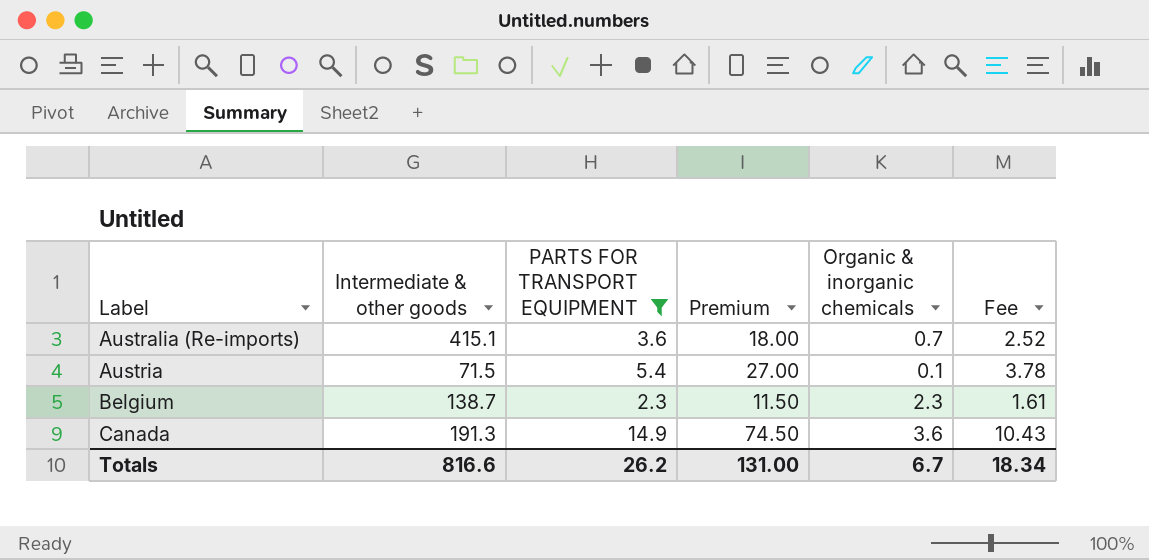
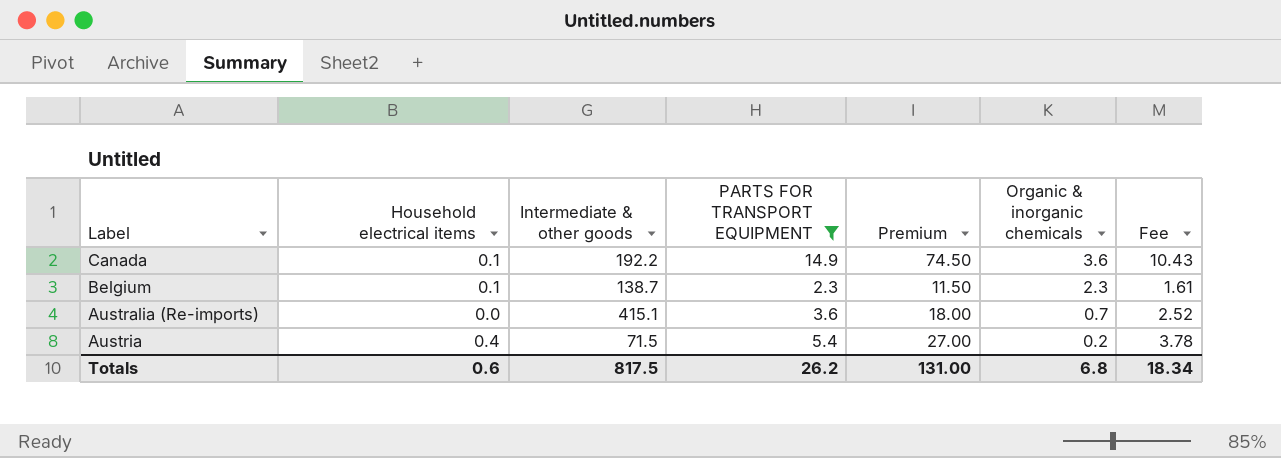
row order: Label ascending -> Organic & inorganic chemicals descending
column Household electrical items | position: none -> 2
Canada | Intermediate & other goods: 191.3 -> 192.2
Austria | Organic & inorganic chemicals: 0.1 -> 0.2
Totals | Intermediate & other goods: 816.6 -> 817.5
Totals | Organic & inorganic chemicals: 6.7 -> 6.8

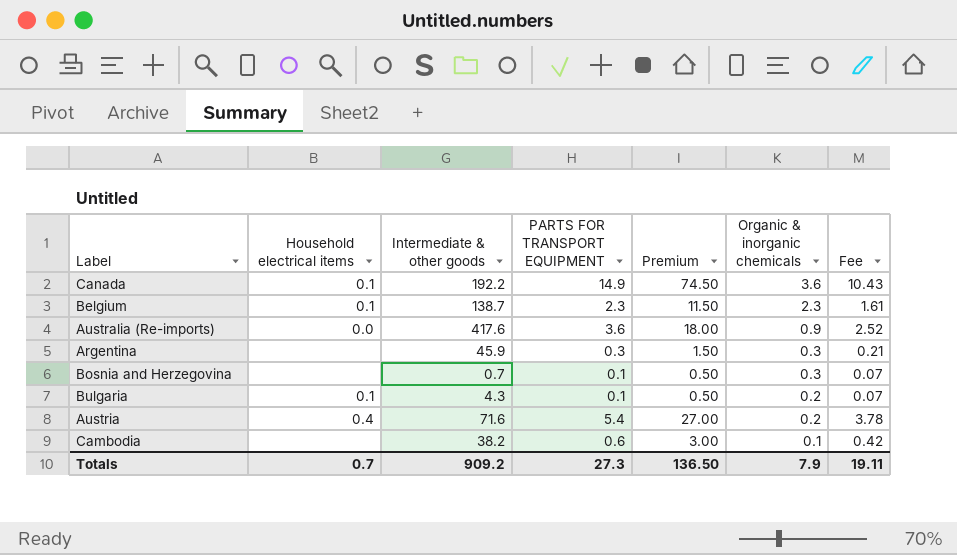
filter: PARTS FOR TRANSPORT EQUIPMENT >= 2.3 -> none
Australia (Re-imports) | Intermediate & other goods: 415.1 -> 417.6
Australia (Re-imports) | Organic & inorganic chemicals: 0.7 -> 0.9
Austria | Intermediate & other goods: 71.5 -> 71.6
Totals | Household electrical items: 0.6 -> 0.7
Totals | Intermediate & other goods: 817.5 -> 909.2
Totals | PARTS FOR TRANSPORT EQUIPMENT: 26.2 -> 27.3
Totals | Premium: 131.00 -> 136.50
Totals | Organic & inorganic chemicals: 6.8 -> 7.9
Totals | Fee: 18.34 -> 19.11

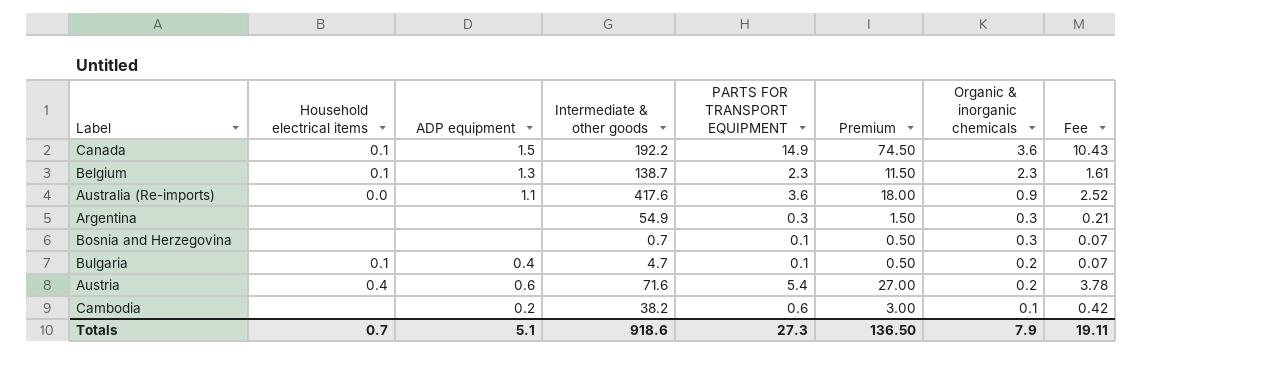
column ADP equipment | position: none -> 3
Argentina | Intermediate & other goods: 45.9 -> 54.9
Bulgaria | Intermediate & other goods: 4.3 -> 4.7
Totals | Intermediate & other goods: 909.2 -> 918.6

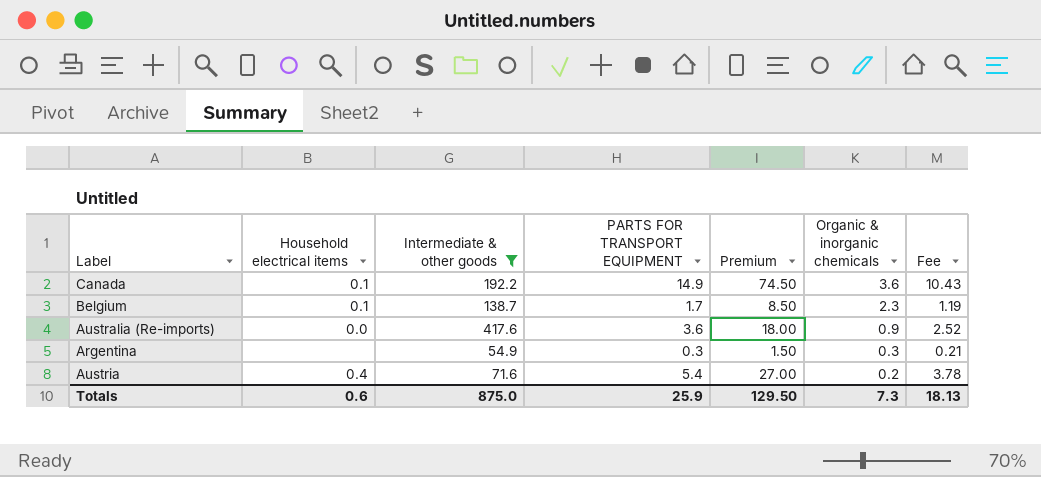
filter: none -> Intermediate & other goods >= 54.9
column ADP equipment | position: 3 -> none
Belgium | PARTS FOR TRANSPORT EQUIPMENT: 2.3 -> 1.7
Belgium | Premium: 11.50 -> 8.50
Belgium | Fee: 1.61 -> 1.19
Totals | Household electrical items: 0.7 -> 0.6
Totals | Intermediate & other goods: 918.6 -> 875.0
Totals | PARTS FOR TRANSPORT EQUIPMENT: 27.3 -> 25.9
Totals | Premium: 136.50 -> 129.50
Totals | Organic & inorganic chemicals: 7.9 -> 7.3
Totals | Fee: 19.11 -> 18.13

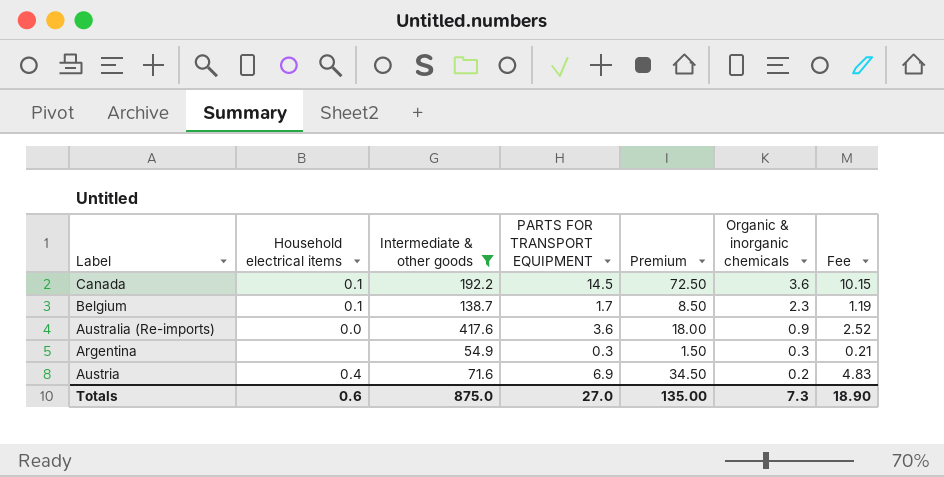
Canada | PARTS FOR TRANSPORT EQUIPMENT: 14.9 -> 14.5
Canada | Premium: 74.50 -> 72.50
Canada | Fee: 10.43 -> 10.15
Austria | PARTS FOR TRANSPORT EQUIPMENT: 5.4 -> 6.9
Austria | Premium: 27.00 -> 34.50
Austria | Fee: 3.78 -> 4.83
Totals | PARTS FOR TRANSPORT EQUIPMENT: 25.9 -> 27.0
Totals | Premium: 129.50 -> 135.00
Totals | Fee: 18.13 -> 18.90

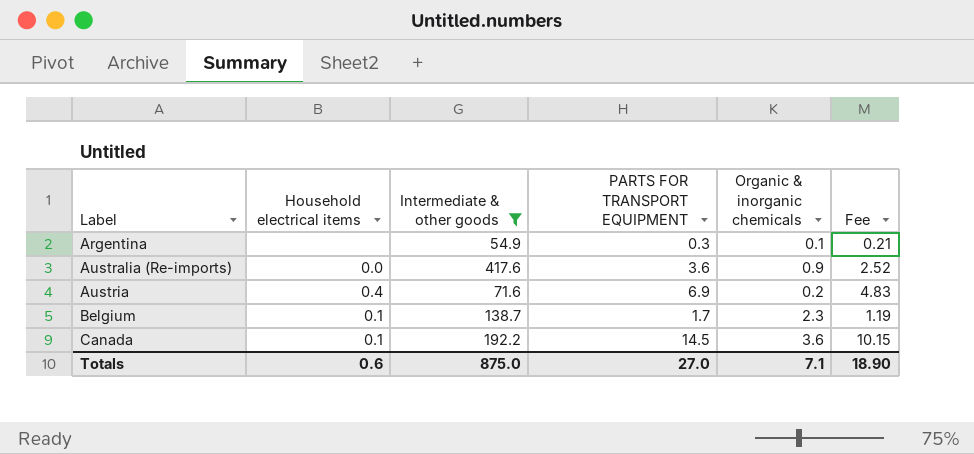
row order: Organic & inorganic chemicals descending -> Label ascending
column Premium | formula: [PARTS FOR TRANSPORT EQUIPMENT] * 5 -> none
Argentina | Organic & inorganic chemicals: 0.3 -> 0.1
Totals | Organic & inorganic chemicals: 7.3 -> 7.1

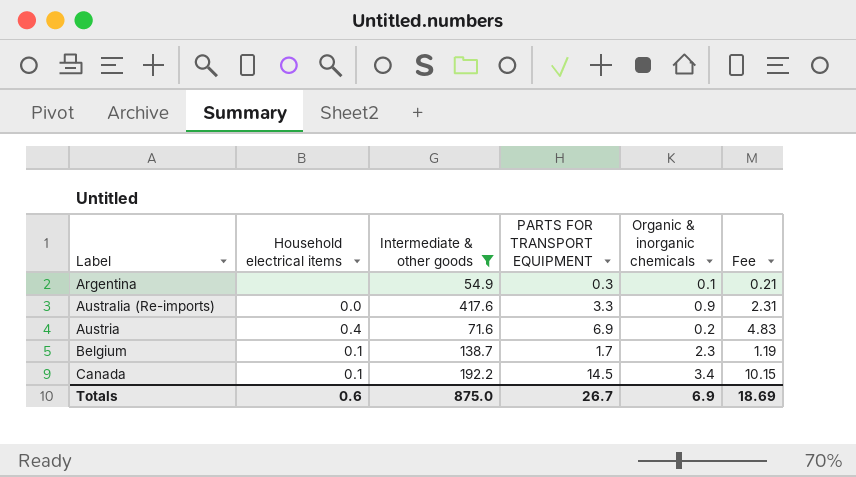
Australia (Re-imports) | PARTS FOR TRANSPORT EQUIPMENT: 3.6 -> 3.3
Australia (Re-imports) | Fee: 2.52 -> 2.31
Canada | Organic & inorganic chemicals: 3.6 -> 3.4
Totals | PARTS FOR TRANSPORT EQUIPMENT: 27.0 -> 26.7
Totals | Organic & inorganic chemicals: 7.1 -> 6.9
Totals | Fee: 18.90 -> 18.69

